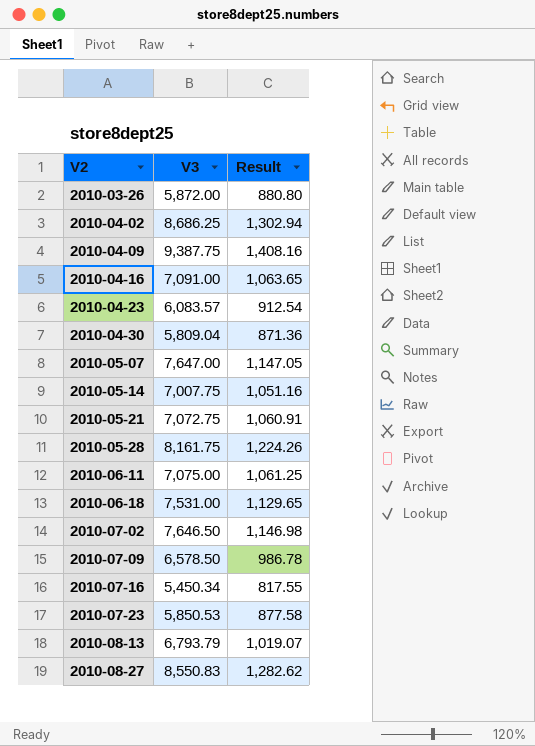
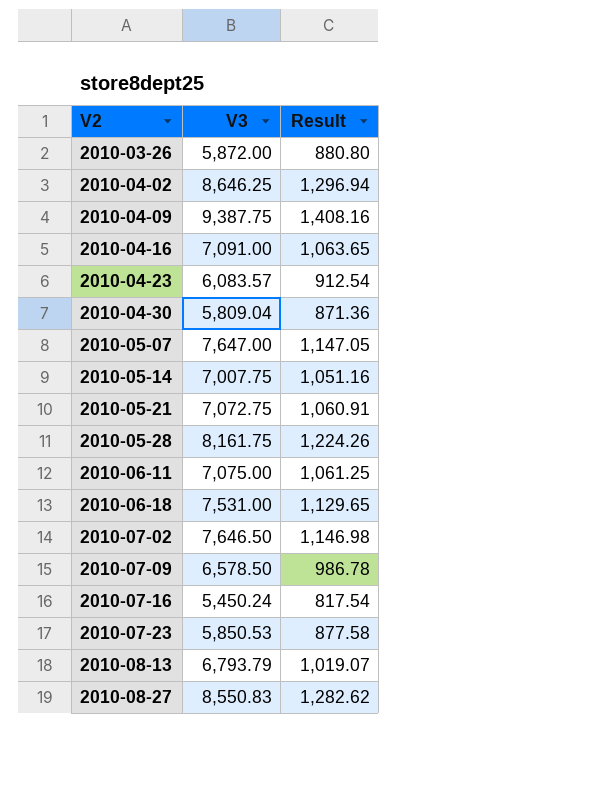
2010-04-02 | V3: 8,686.25 -> 8,646.25
2010-04-02 | Result: 1,302.94 -> 1,296.94
2010-07-16 | V3: 5,450.34 -> 5,450.24
2010-07-16 | Result: 817.55 -> 817.54

